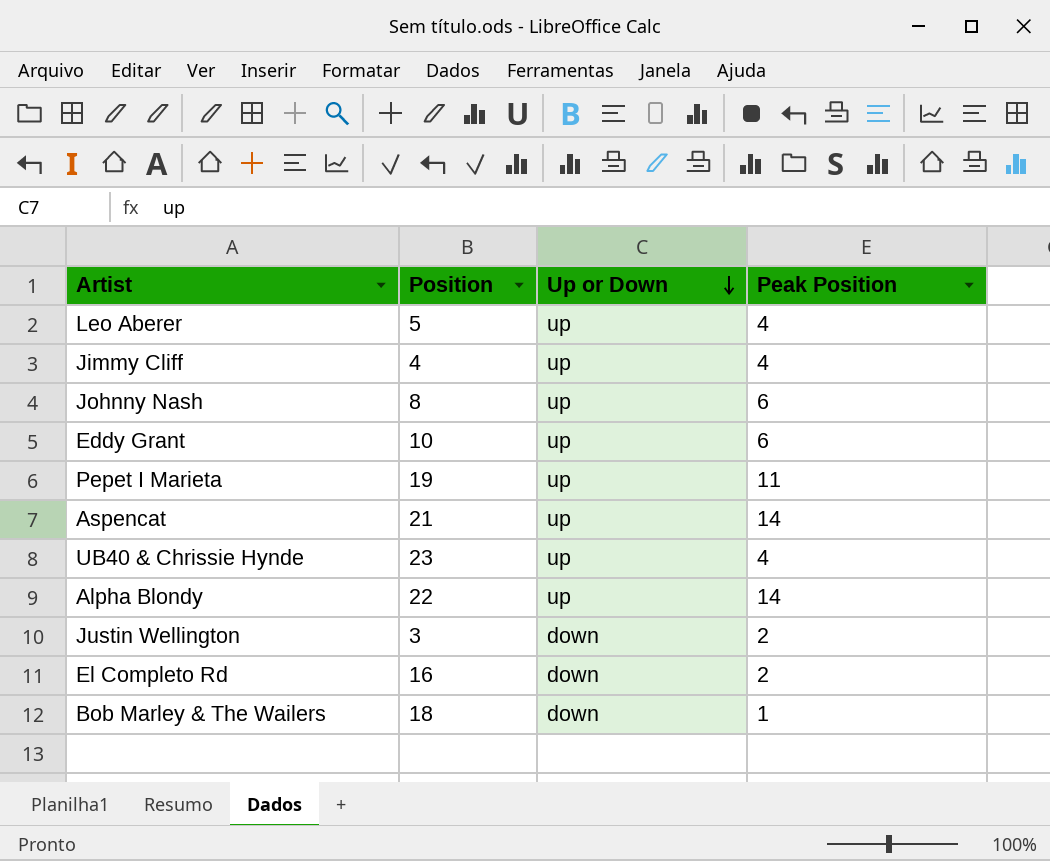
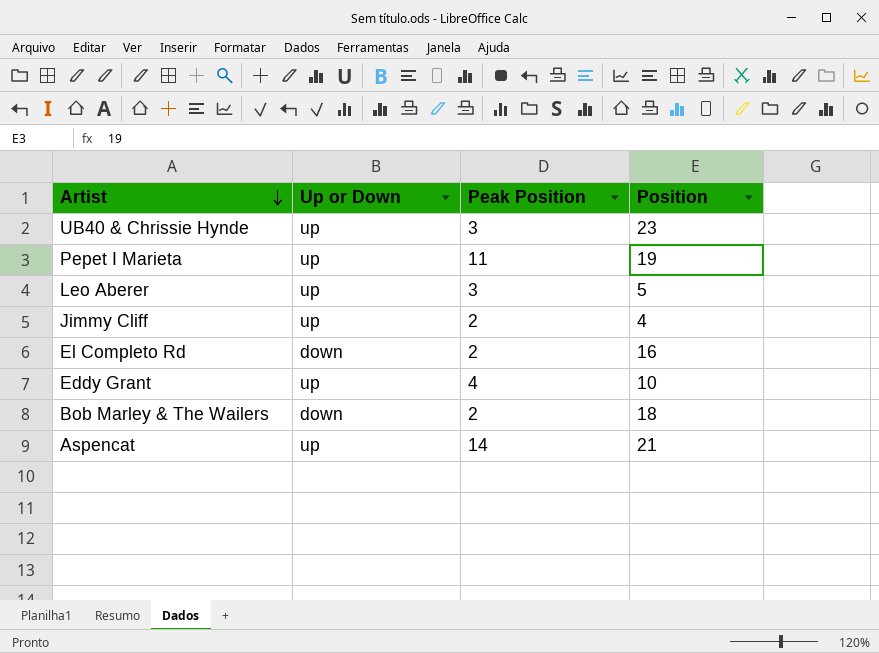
row order: Up or Down descending -> Artist descending
column Position | position: 2 -> 4
row Johnny Nash: 8 | up | 6 -> none
row Alpha Blondy: 22 | up | 14 -> none
row Justin Wellington: 3 | down | 2 -> none
UB40 & Chrissie Hynde | Peak Position: 4 -> 3
Leo Aberer | Peak Position: 4 -> 3
Jimmy Cliff | Peak Position: 4 -> 2
Eddy Grant | Peak Position: 6 -> 4
Bob Marley & The Wailers | Peak Position: 1 -> 2

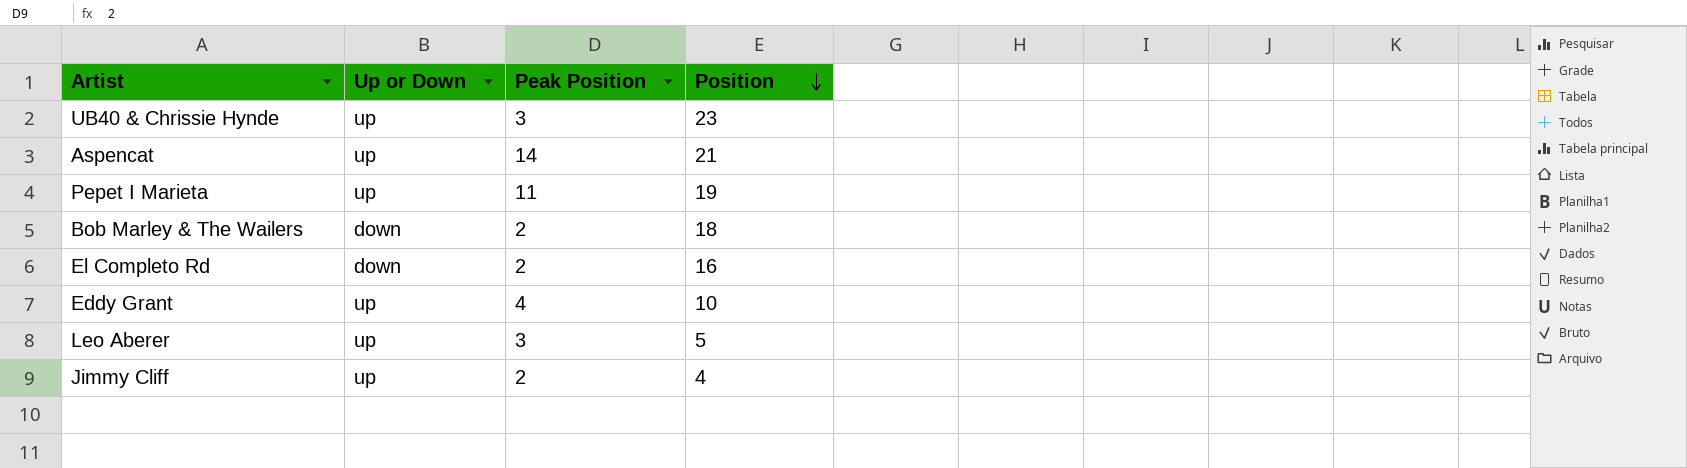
row order: Artist descending -> Position descending

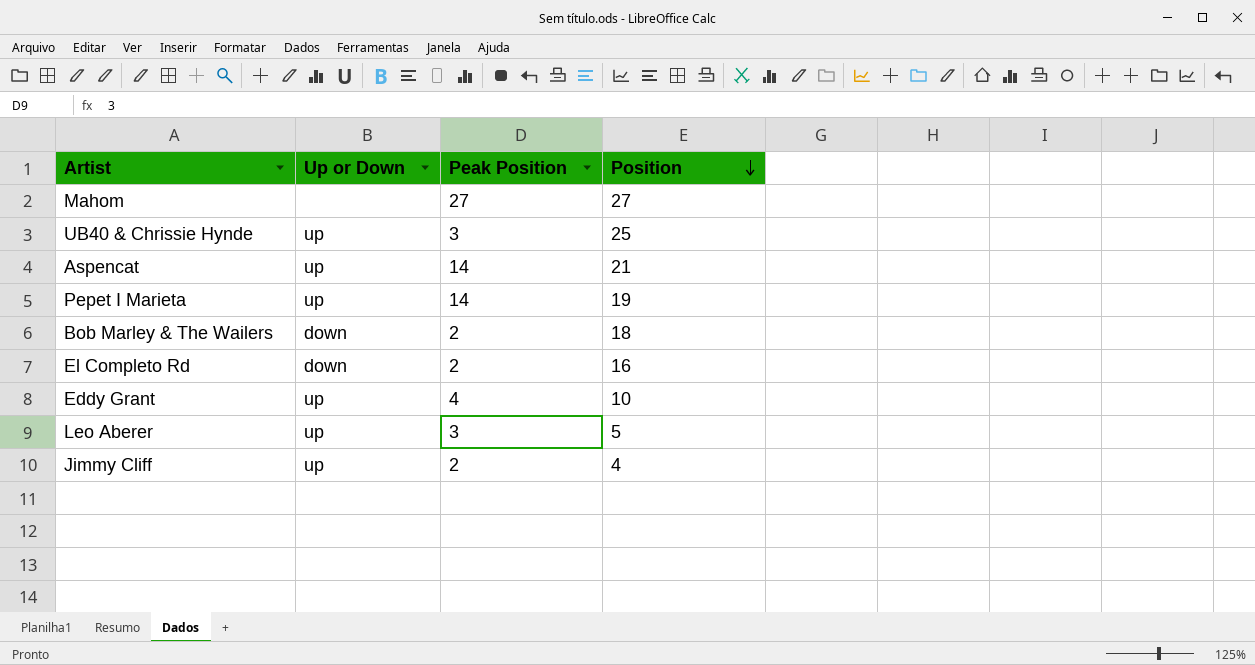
row Mahom: none -> none | 27 | 27
UB40 & Chrissie Hynde | Position: 23 -> 25
Pepet I Marieta | Peak Position: 11 -> 14

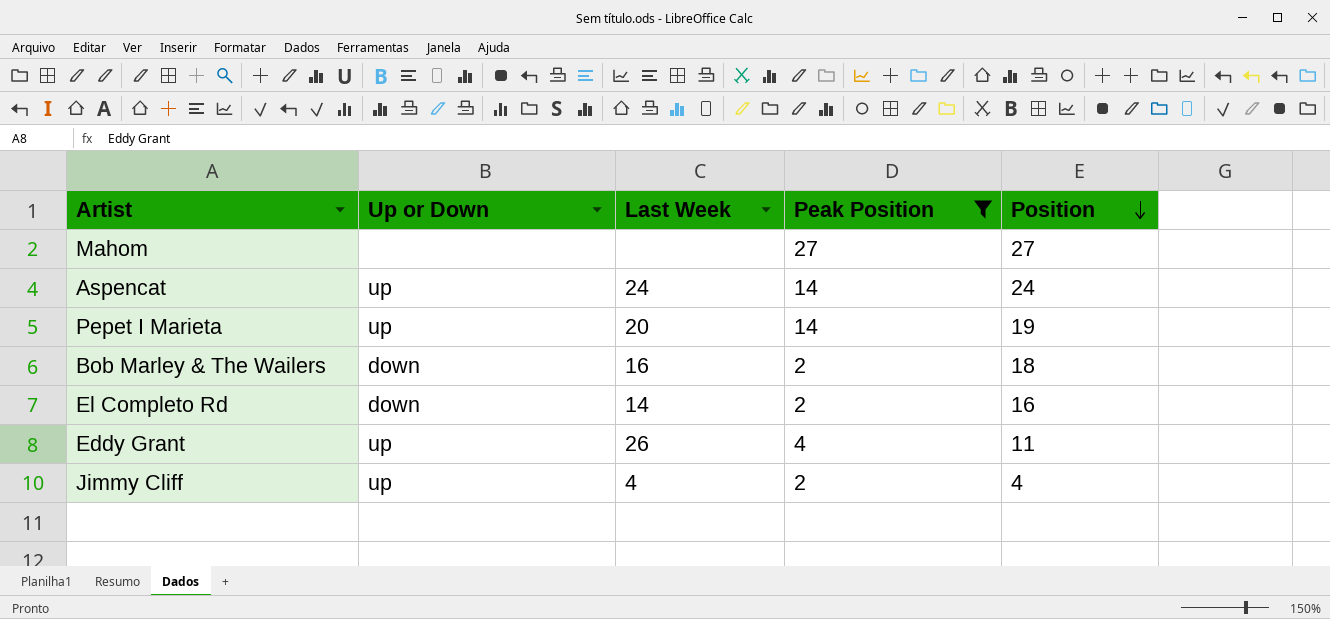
filter: none -> Peak Position != 3
column Last Week | position: none -> 3
Aspencat | Position: 21 -> 24
Eddy Grant | Position: 10 -> 11

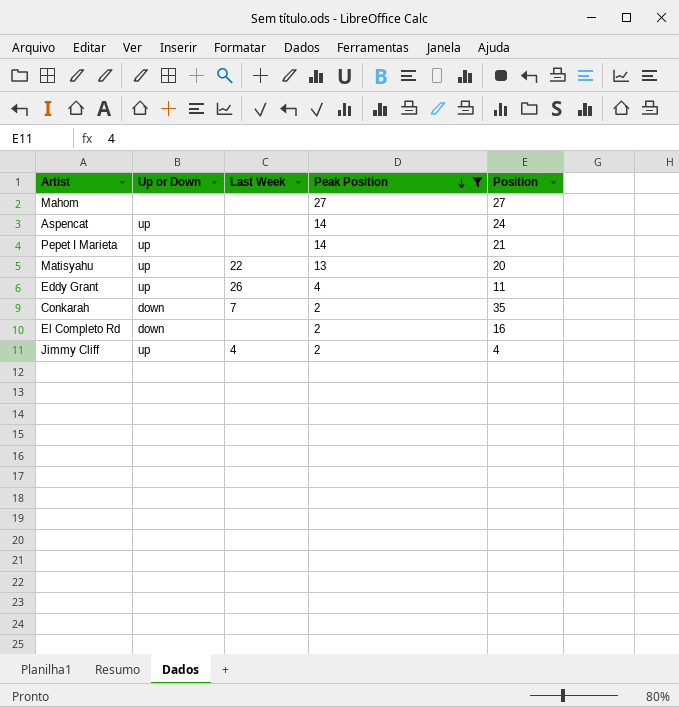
row order: Position descending -> Peak Position descending
row Bob Marley & The Wailers: down | 16 | 2 | 18 -> none
Aspencat | Last Week: 24 -> none
Pepet I Marieta | Last Week: 20 -> none
Pepet I Marieta | Position: 19 -> 21
row Matisyahu: none -> up | 22 | 13 | 20
row Conkarah: none -> down | 7 | 2 | 35
El Completo Rd | Last Week: 14 -> none

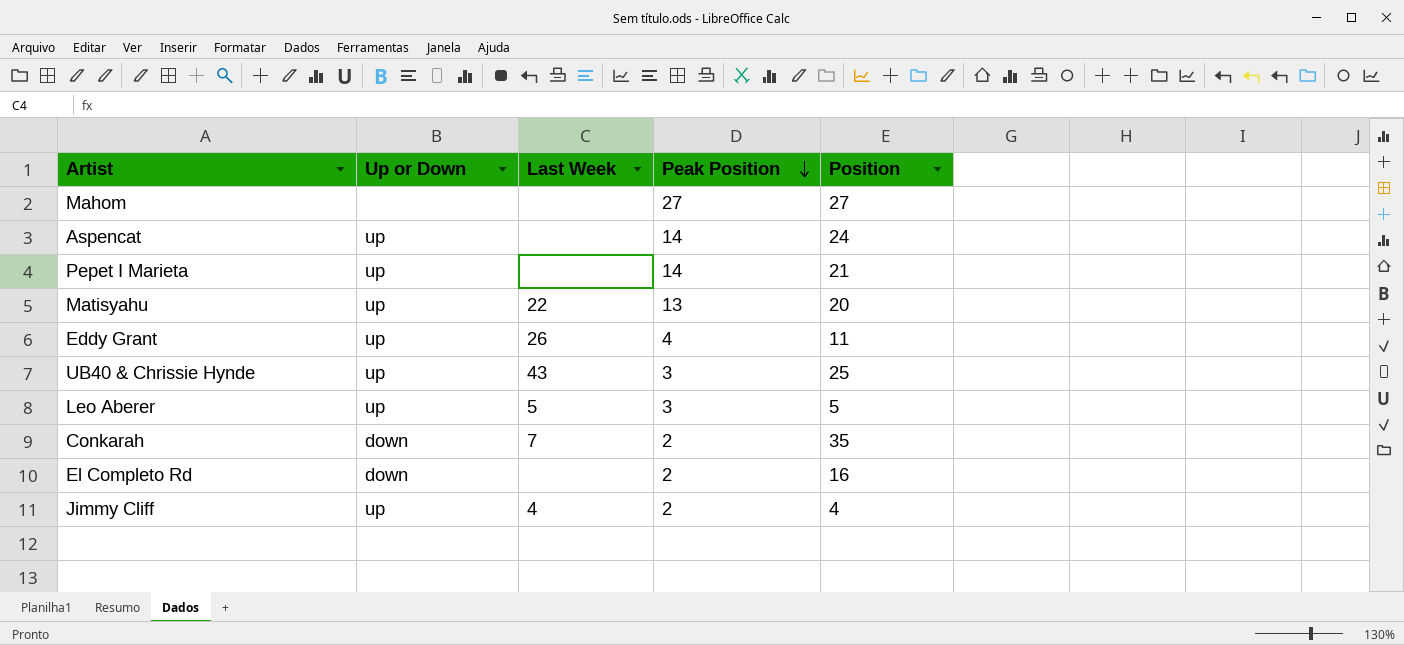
filter: Peak Position != 3 -> none

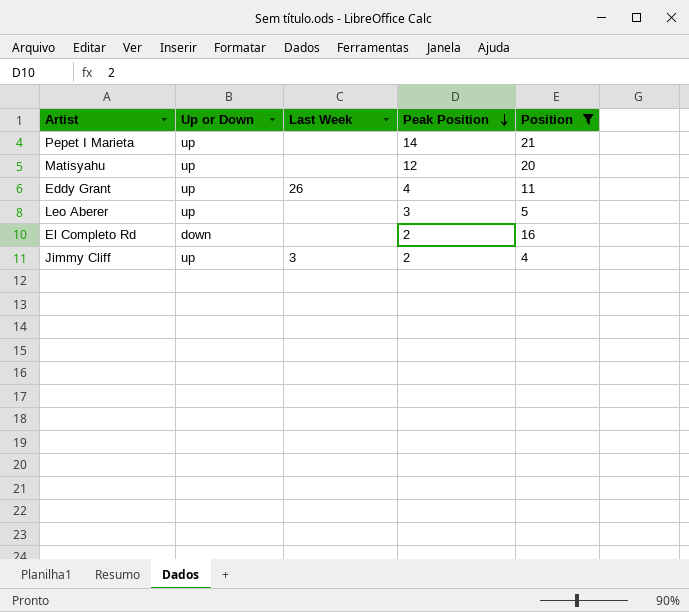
filter: none -> Position <= 21
Matisyahu | Last Week: 22 -> none
Matisyahu | Peak Position: 13 -> 12
Leo Aberer | Last Week: 5 -> none
Jimmy Cliff | Last Week: 4 -> 3

